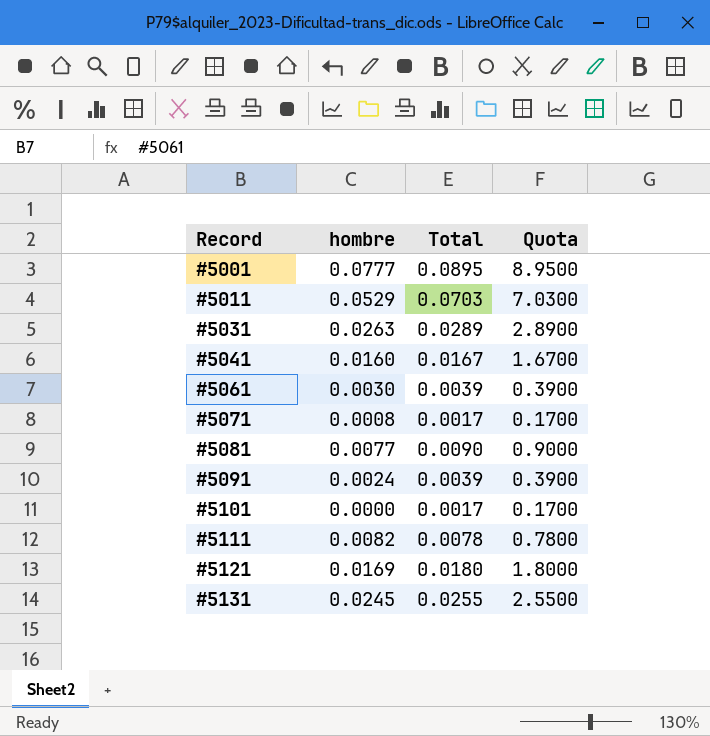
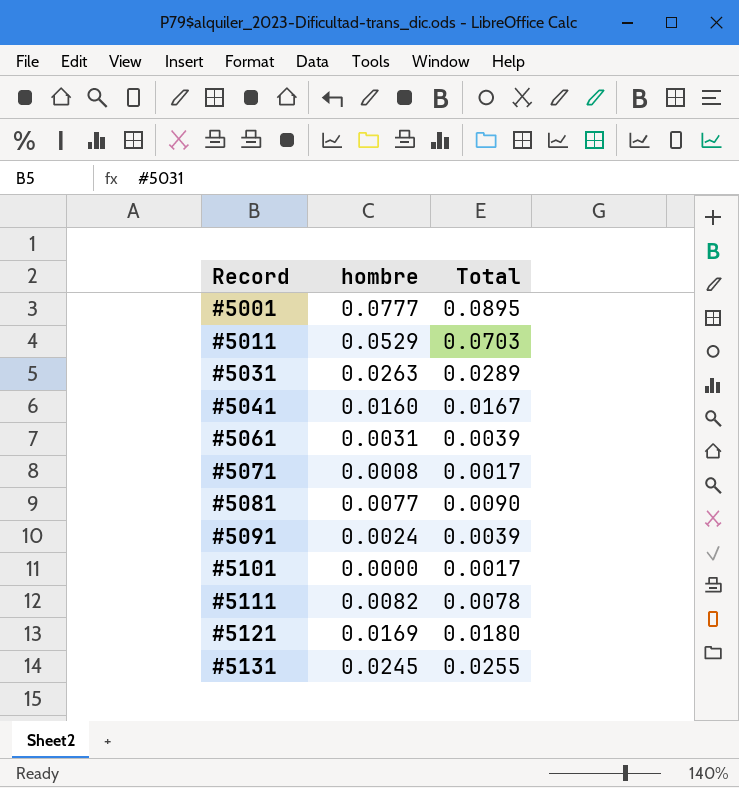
column Quota | formula: [Total] * 100 -> none
#5061 | hombre: 0.0030 -> 0.0031

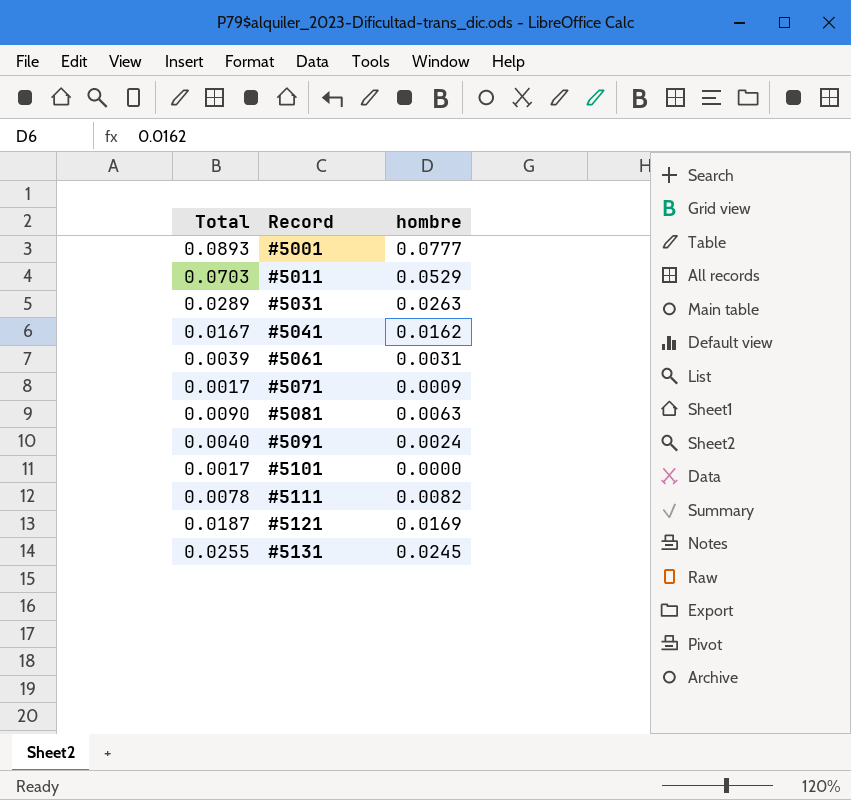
column Total | position: 3 -> 1
#5001 | Total: 0.0895 -> 0.0893
#5041 | hombre: 0.0160 -> 0.0162
#5071 | hombre: 0.0008 -> 0.0009
#5081 | hombre: 0.0077 -> 0.0063
#5091 | Total: 0.0039 -> 0.0040
#5121 | Total: 0.0180 -> 0.0187

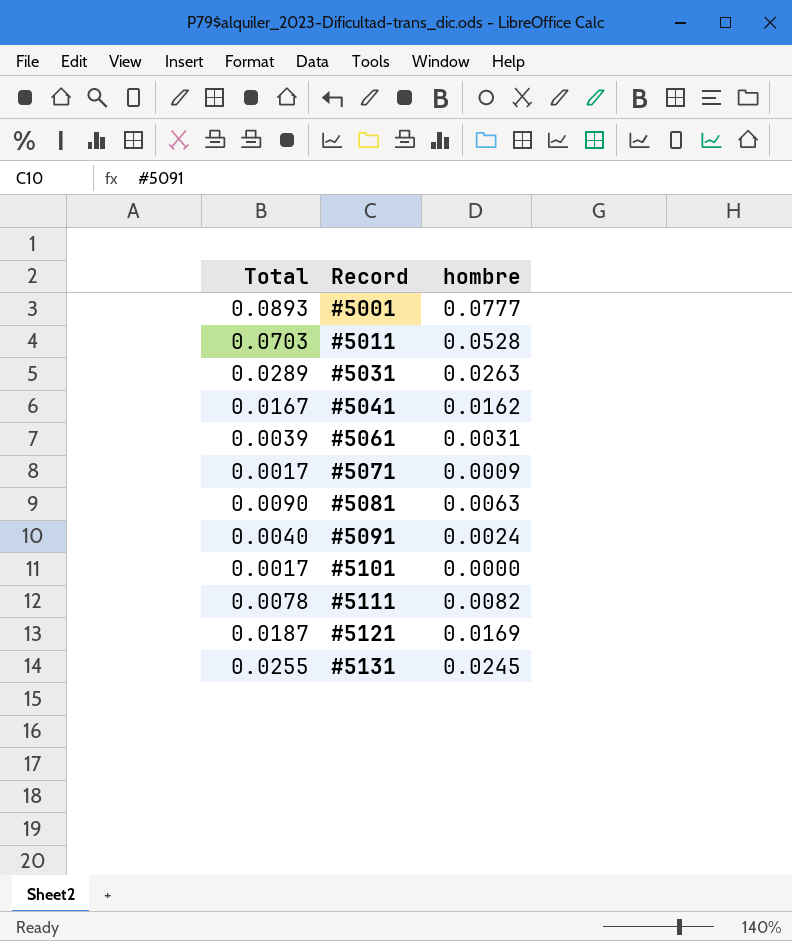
#5011 | hombre: 0.0529 -> 0.0528

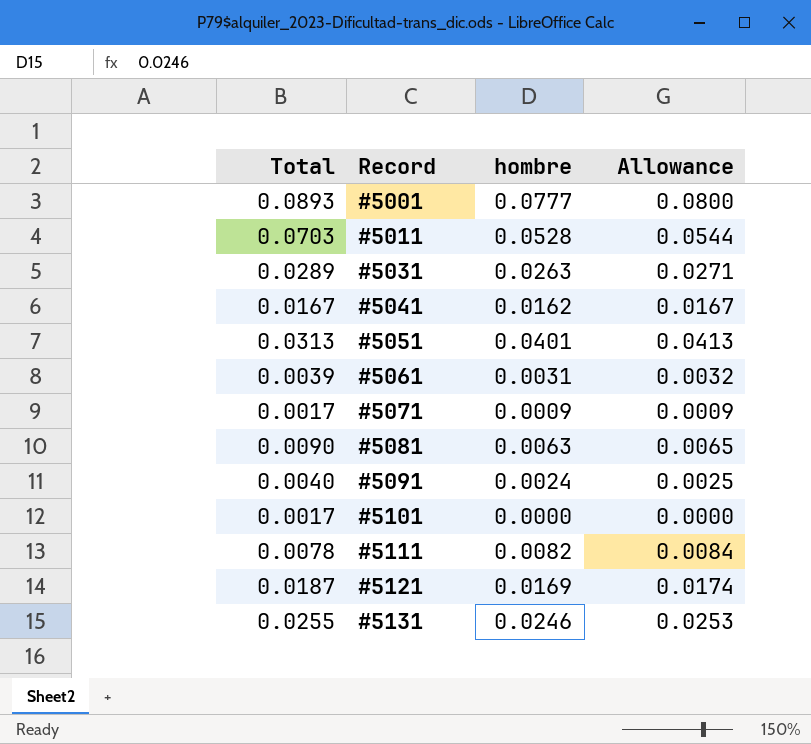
column Allowance | formula: none -> [hombre] * 1.03
row #5051: none -> 0.0313 | 0.0401 | 0.0413
#5131 | hombre: 0.0245 -> 0.0246

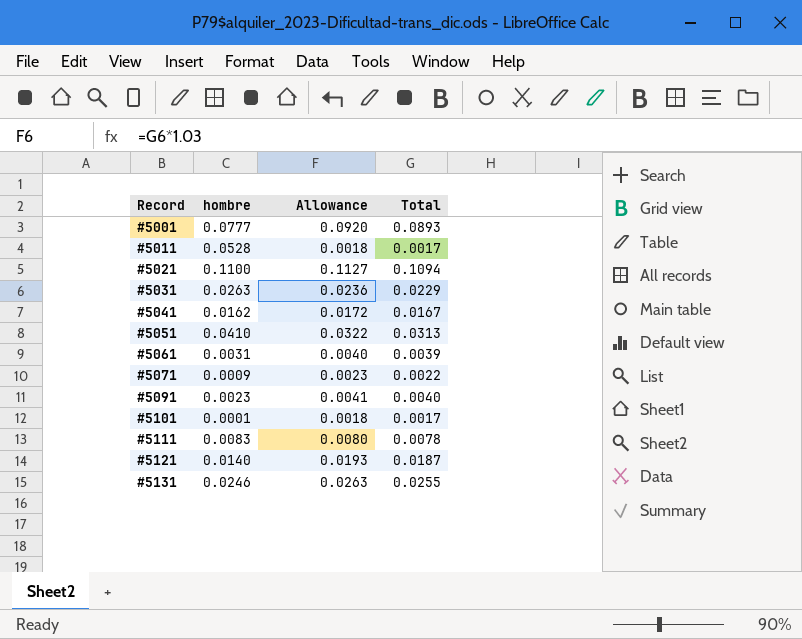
column Allowance | formula: [hombre] * 1.03 -> [Total] * 1.03
column Total | position: 1 -> 4
row #5081: 0.0090 | 0.0063 | 0.0065 -> none
#5011 | Total: 0.0703 -> 0.0017
row #5021: none -> 0.1100 | 0.1127 | 0.1094
#5031 | Total: 0.0289 -> 0.0229
#5051 | hombre: 0.0401 -> 0.0410
#5071 | Total: 0.0017 -> 0.0022
#5091 | hombre: 0.0024 -> 0.0023
#5101 | hombre: 0.0000 -> 0.0001
#5111 | hombre: 0.0082 -> 0.0083
#5121 | hombre: 0.0169 -> 0.0140

